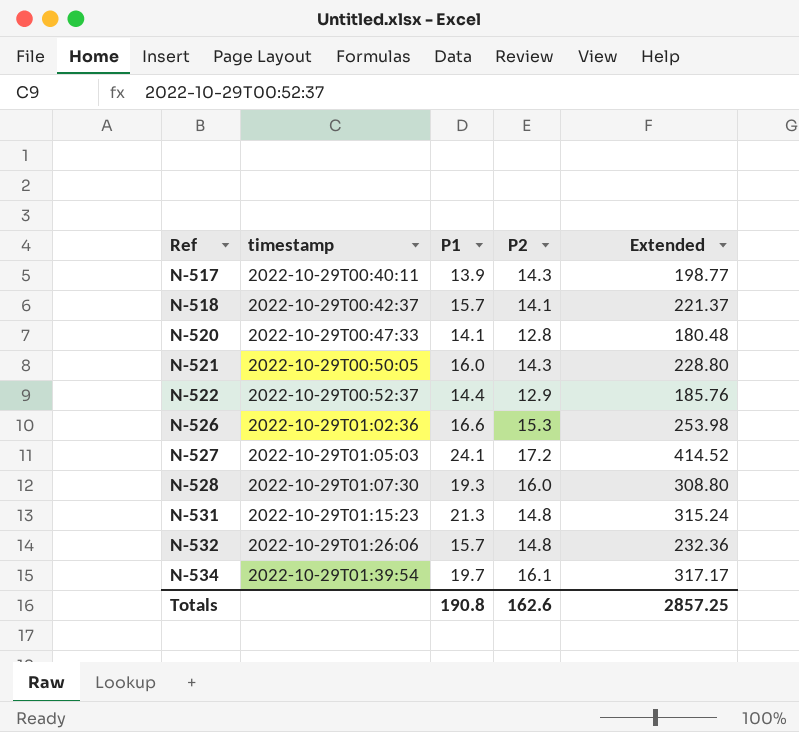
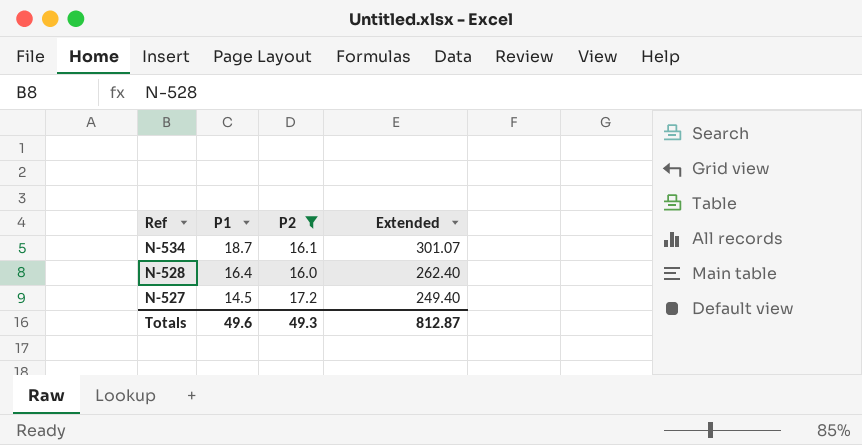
filter: none -> P2 >= 16.0
row order: Ref ascending -> Ref descending
column timestamp | position: 2 -> none
N-534 | P1: 19.7 -> 18.7
N-534 | Extended: 317.17 -> 301.07
N-528 | P1: 19.3 -> 16.4
N-528 | Extended: 308.80 -> 262.40
N-527 | P1: 24.1 -> 14.5
N-527 | Extended: 414.52 -> 249.40
Totals | P1: 190.8 -> 49.6
Totals | P2: 162.6 -> 49.3
Totals | Extended: 2857.25 -> 812.87

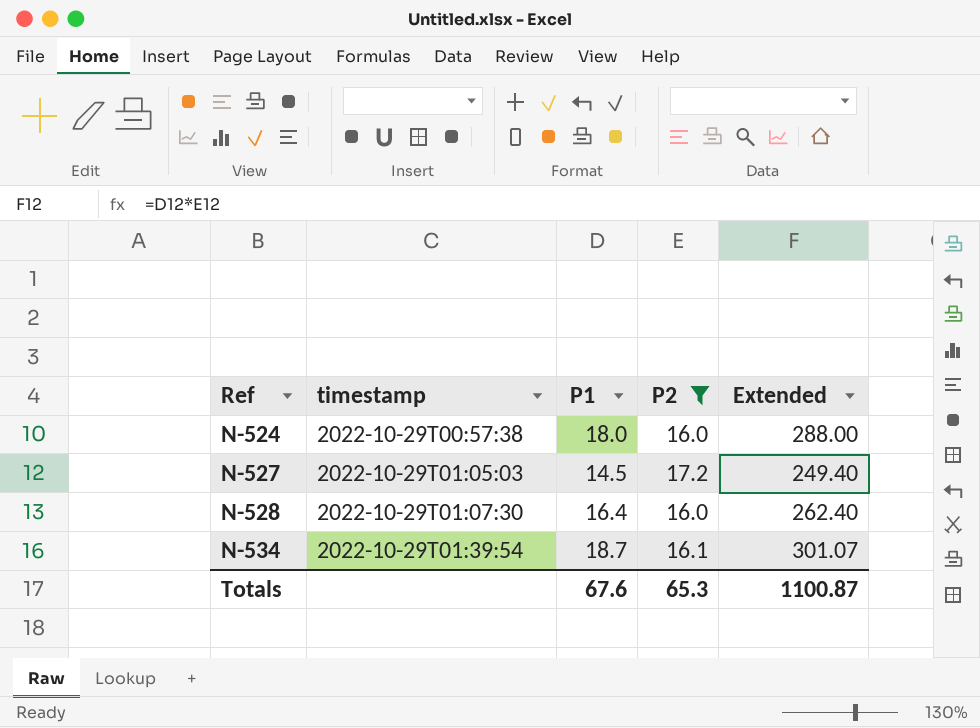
row order: Ref descending -> Ref ascending
column timestamp | position: none -> 2
row N-524: none -> 2022-10-29T00:57:38 | 18.0 | 16.0 | 288.00
Totals | P1: 49.6 -> 67.6
Totals | P2: 49.3 -> 65.3
Totals | Extended: 812.87 -> 1100.87

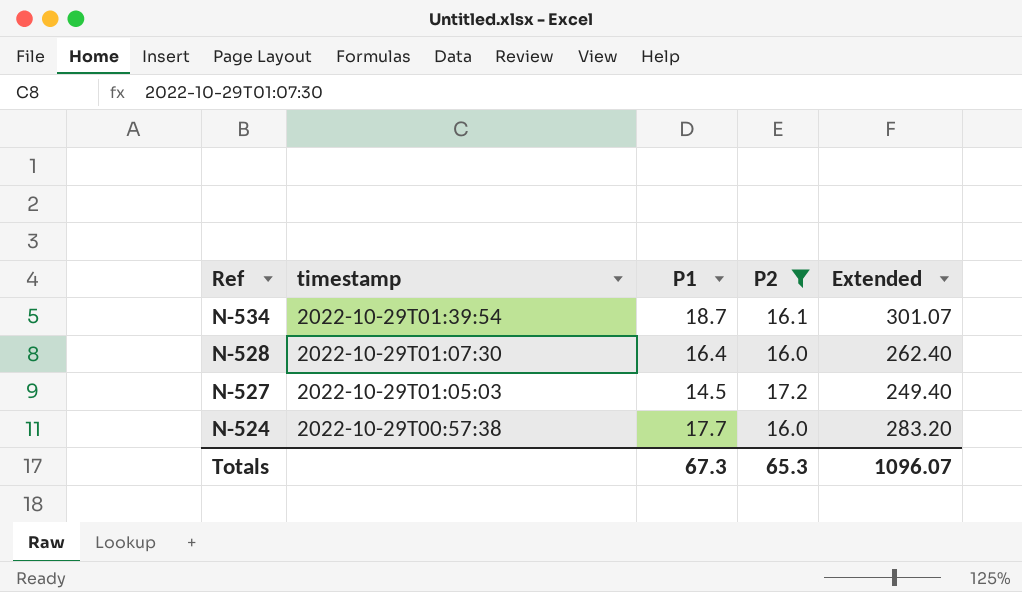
row order: Ref ascending -> Ref descending
N-524 | P1: 18.0 -> 17.7
N-524 | Extended: 288.00 -> 283.20
Totals | P1: 67.6 -> 67.3
Totals | Extended: 1100.87 -> 1096.07

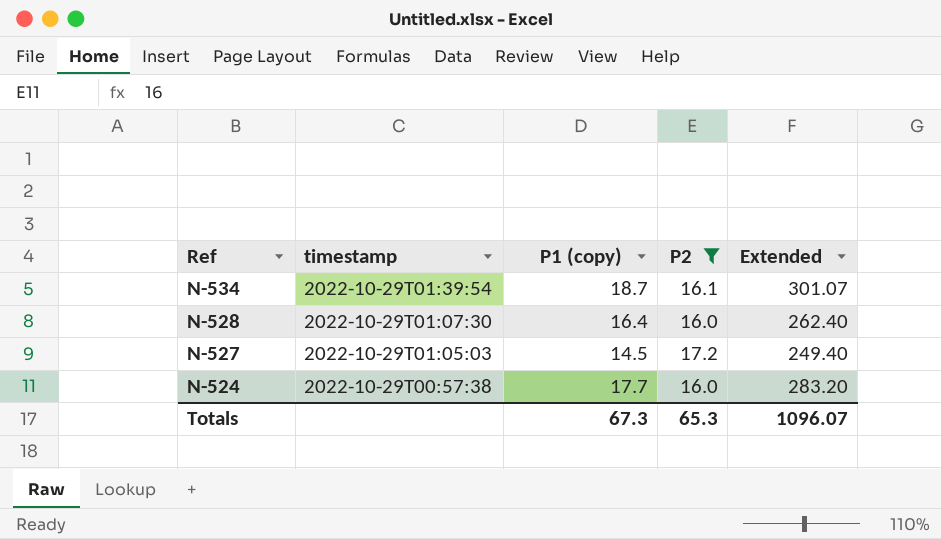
column name: P1 -> P1 (copy)

